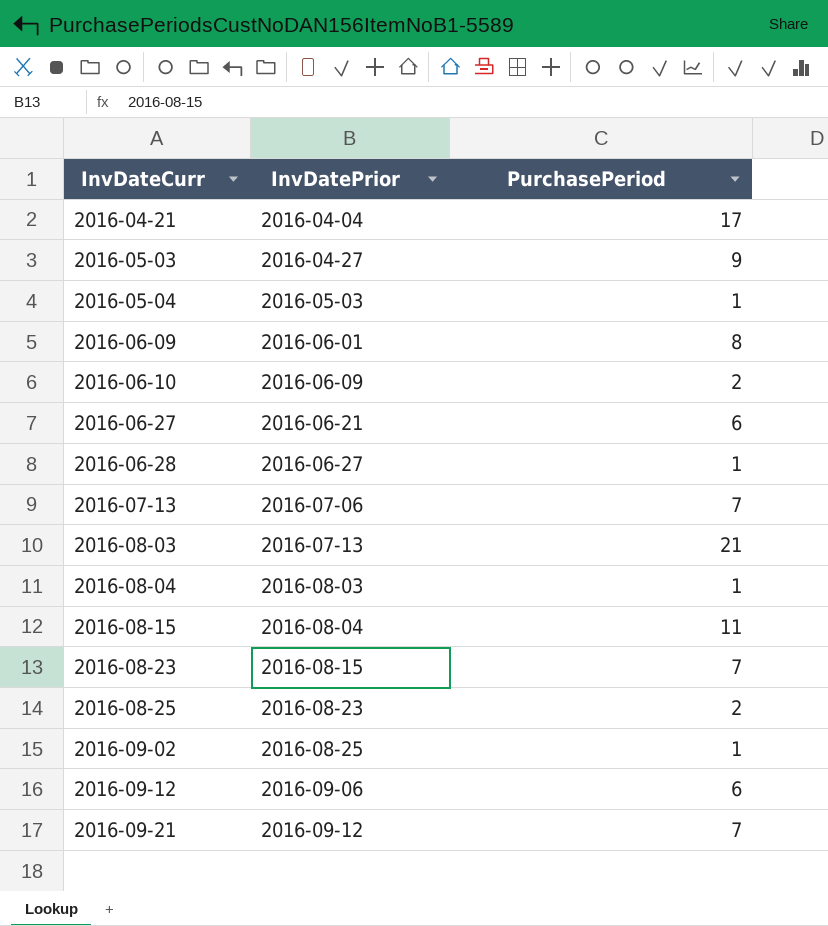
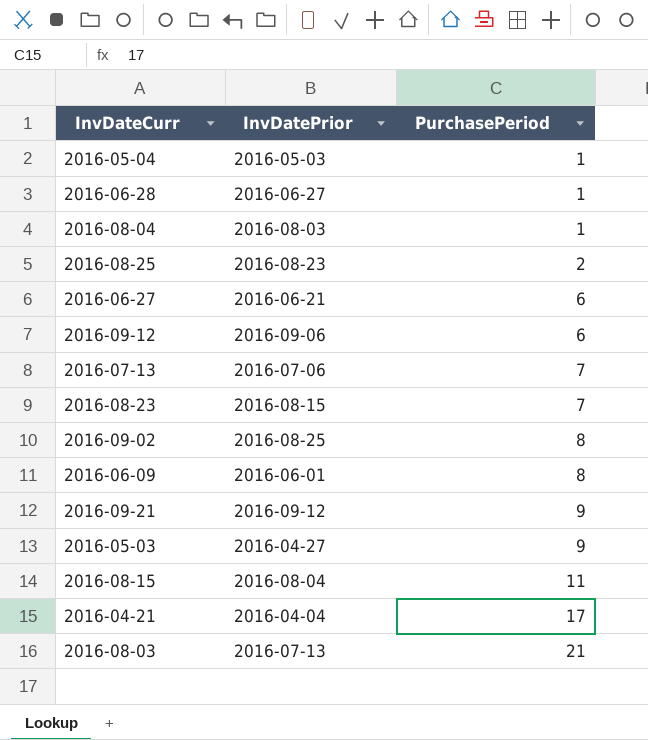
row order: InvDateCurr ascending -> PurchasePeriod ascending
row 2016-06-10: 2016-06-09 | 2 -> none
2016-09-02 | PurchasePeriod: 1 -> 8
2016-09-21 | PurchasePeriod: 7 -> 9

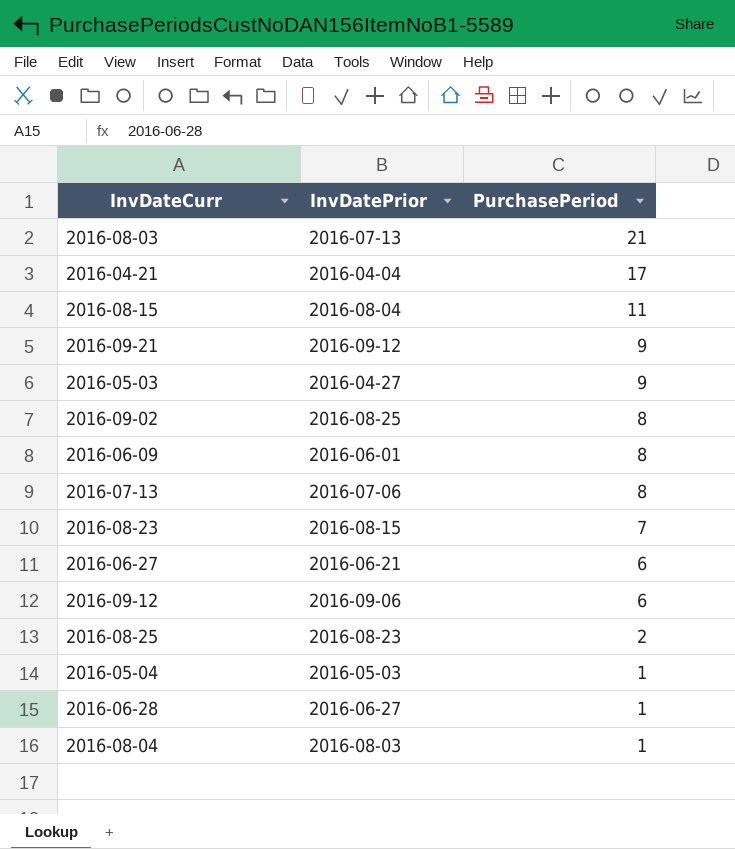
row order: PurchasePeriod ascending -> PurchasePeriod descending
2016-07-13 | PurchasePeriod: 7 -> 8

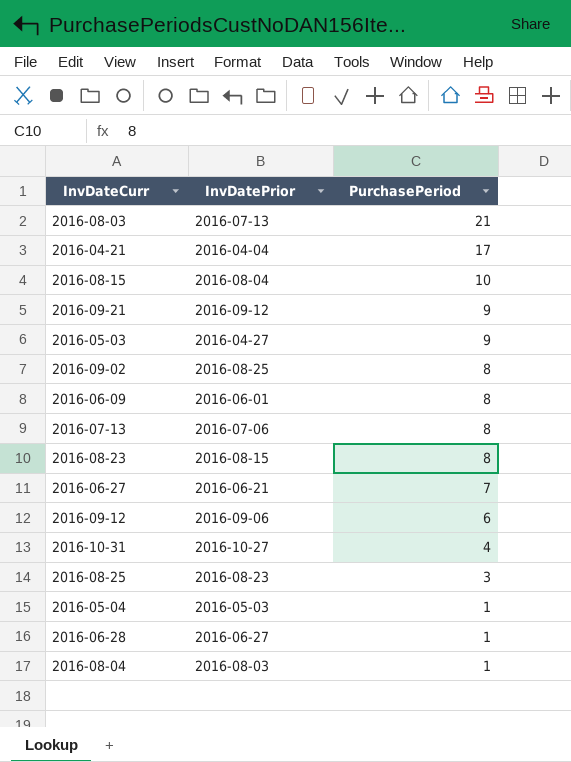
2016-08-15 | PurchasePeriod: 11 -> 10
2016-08-23 | PurchasePeriod: 7 -> 8
2016-06-27 | PurchasePeriod: 6 -> 7
row 2016-10-31: none -> 2016-10-27 | 4
2016-08-25 | PurchasePeriod: 2 -> 3

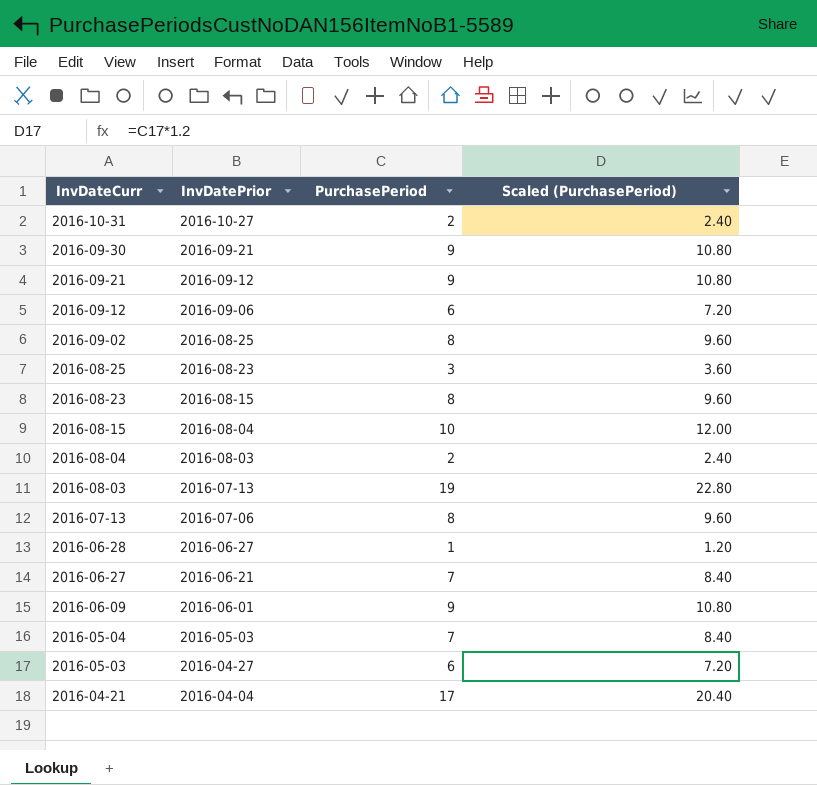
row order: PurchasePeriod descending -> InvDateCurr descending
column Scaled (PurchasePeriod) | formula: none -> [PurchasePeriod] * 1.2
2016-10-31 | PurchasePeriod: 4 -> 2
row 2016-09-30: none -> 2016-09-21 | 9 | 10.80
2016-08-04 | PurchasePeriod: 1 -> 2
2016-08-03 | PurchasePeriod: 21 -> 19
2016-06-09 | PurchasePeriod: 8 -> 9
2016-05-04 | PurchasePeriod: 1 -> 7
2016-05-03 | PurchasePeriod: 9 -> 6

